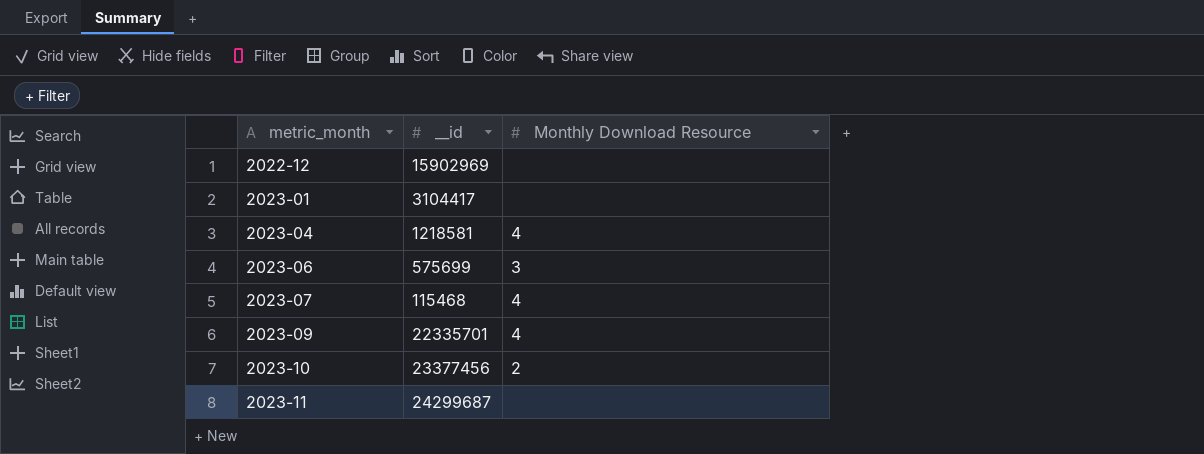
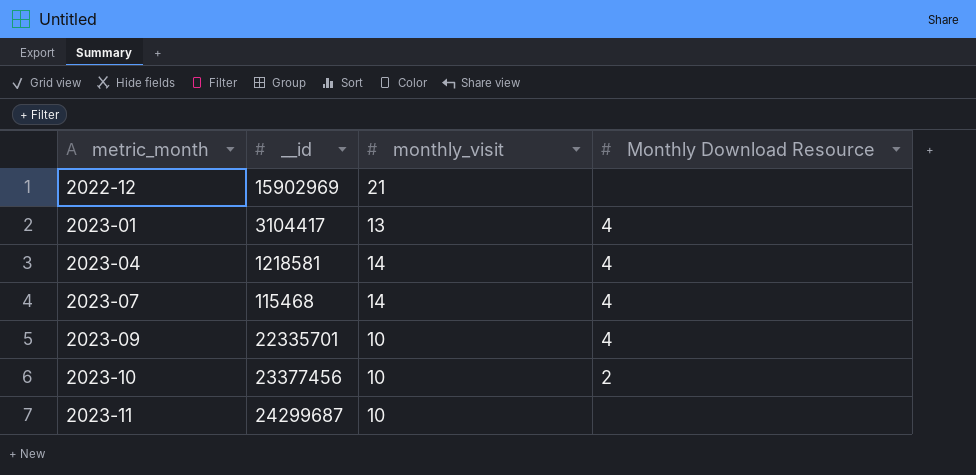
column monthly_visit | position: none -> 3
row 2023-06: 575699 | 3 -> none
2023-01 | Monthly Download Resource: none -> 4

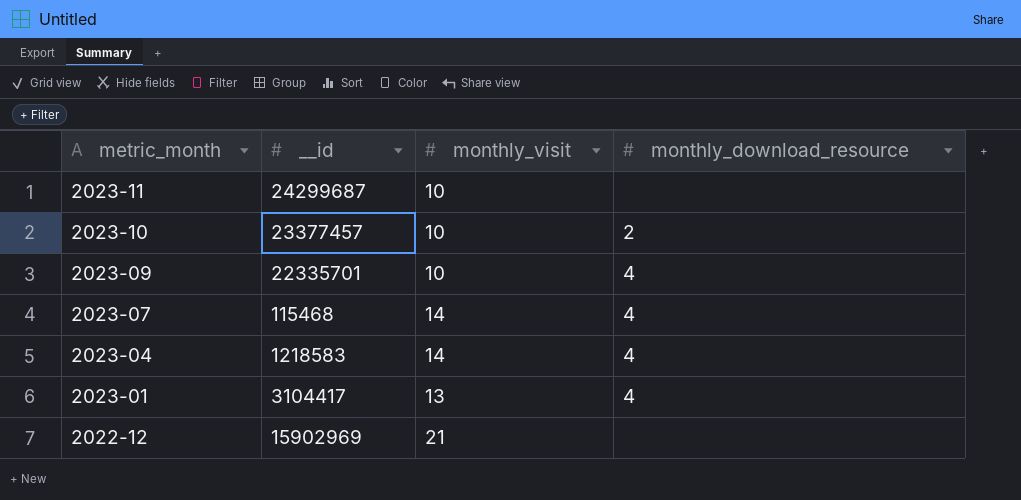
row order: metric_month ascending -> metric_month descending
column name: Monthly Download Resource -> monthly_download_resource
2023-10 | __id: 23377456 -> 23377457
2023-04 | __id: 1218581 -> 1218583

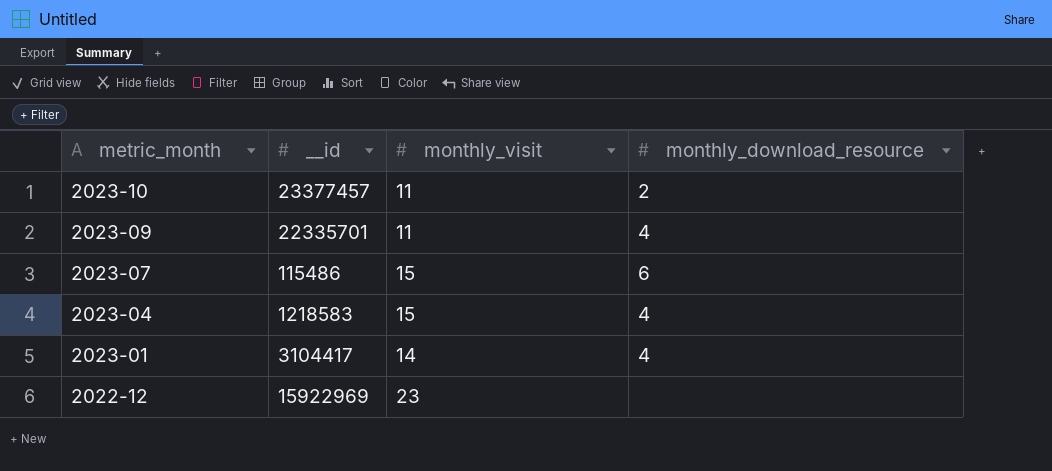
row 2023-11: 24299687 | 10 | none -> none
2023-10 | monthly_visit: 10 -> 11
2023-09 | monthly_visit: 10 -> 11
2023-07 | __id: 115468 -> 115486
2023-07 | monthly_visit: 14 -> 15
2023-07 | monthly_download_resource: 4 -> 6
2023-04 | monthly_visit: 14 -> 15
2023-01 | monthly_visit: 13 -> 14
2022-12 | __id: 15902969 -> 15922969
2022-12 | monthly_visit: 21 -> 23

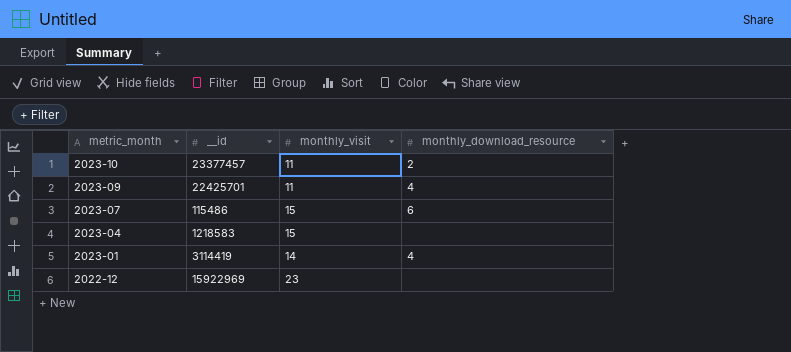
2023-09 | __id: 22335701 -> 22425701
2023-04 | monthly_download_resource: 4 -> none
2023-01 | __id: 3104417 -> 3114419

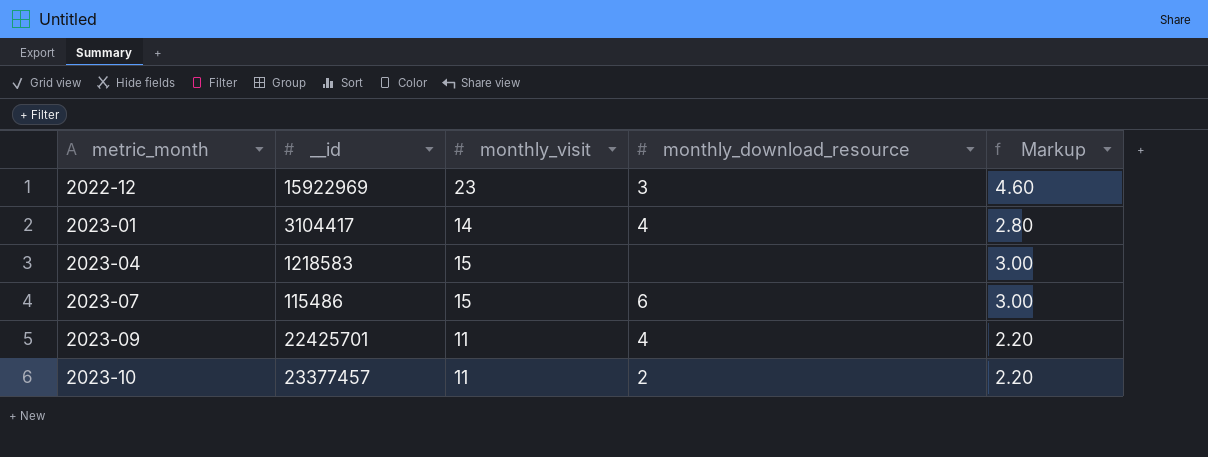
row order: metric_month descending -> metric_month ascending
column Markup | formula: none -> [monthly_visit] * 0.2
2022-12 | monthly_download_resource: none -> 3
2023-01 | __id: 3114419 -> 3104417

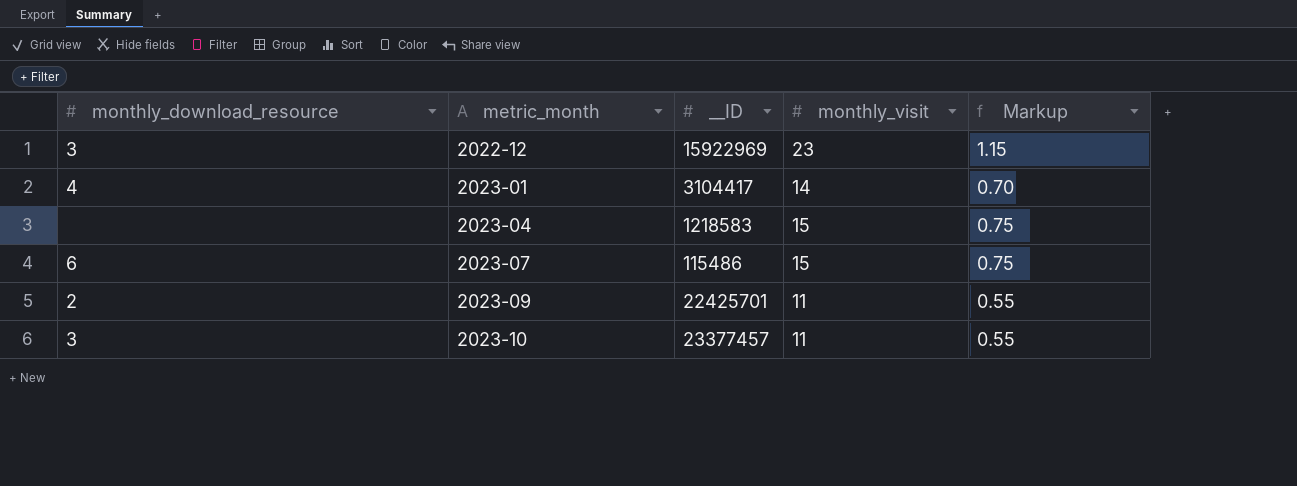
column monthly_download_resource | position: 4 -> 1
column name: __id -> __ID
column Markup | formula: [monthly_visit] * 0.2 -> [monthly_visit] * 0.05
2023-09 | monthly_download_resource: 4 -> 2
2023-10 | monthly_download_resource: 2 -> 3

